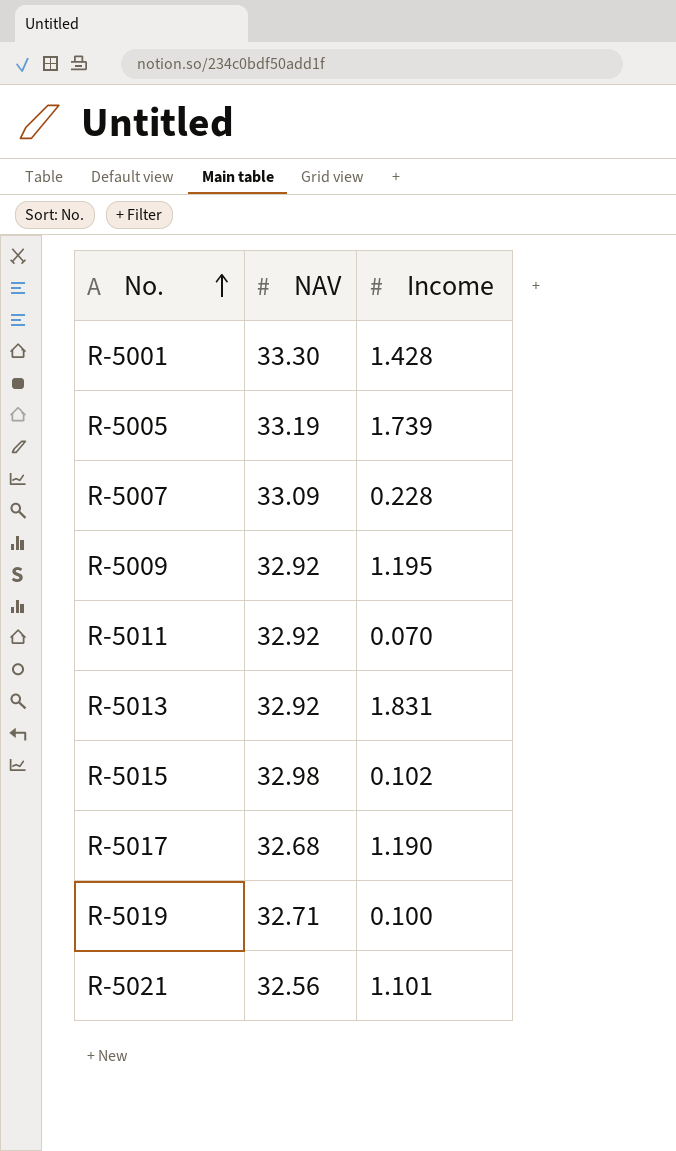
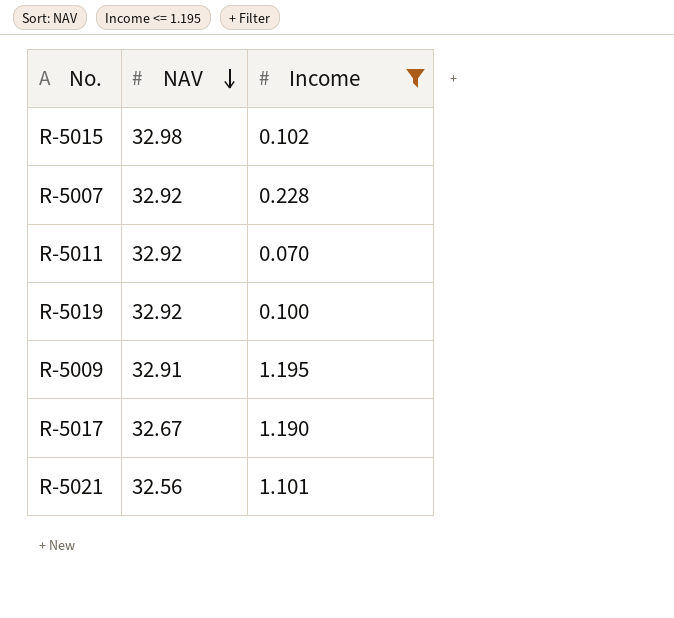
filter: none -> Income <= 1.195
row order: No. ascending -> NAV descending
R-5007 | NAV: 33.09 -> 32.92
R-5019 | NAV: 32.71 -> 32.92
R-5009 | NAV: 32.92 -> 32.91
R-5017 | NAV: 32.68 -> 32.67

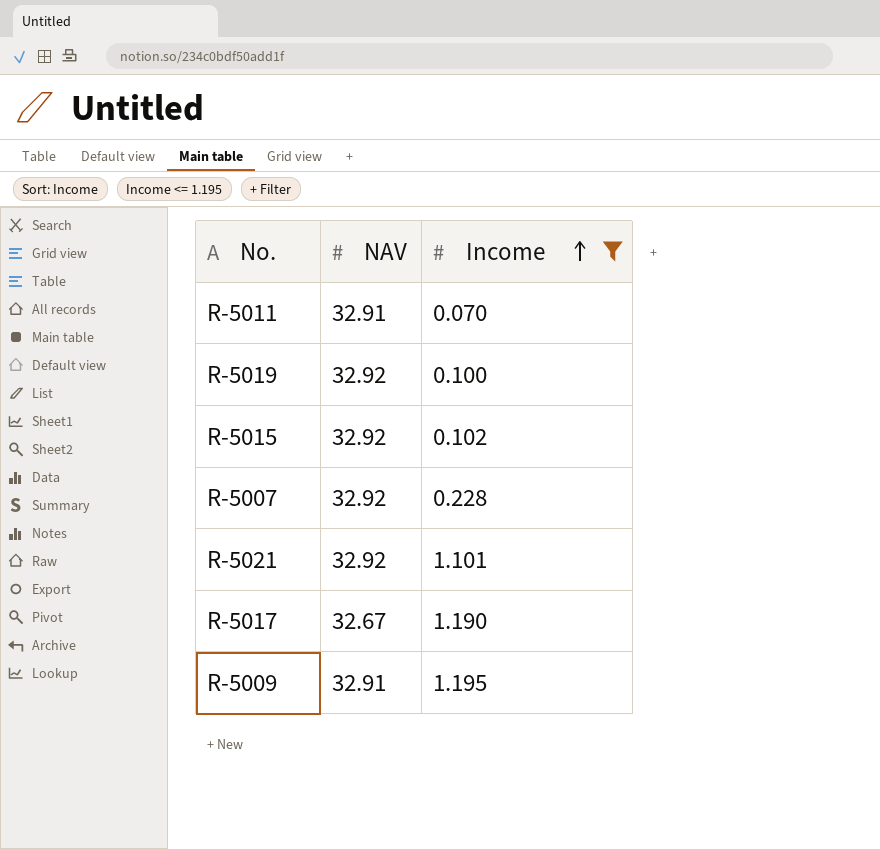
row order: NAV descending -> Income ascending
R-5011 | NAV: 32.92 -> 32.91
R-5015 | NAV: 32.98 -> 32.92
R-5021 | NAV: 32.56 -> 32.92

